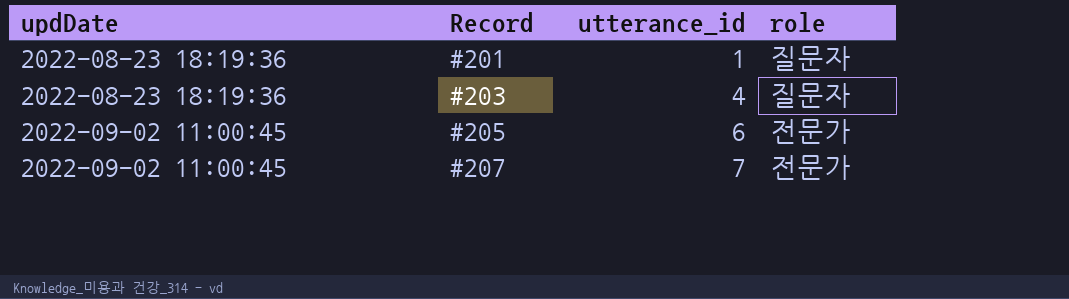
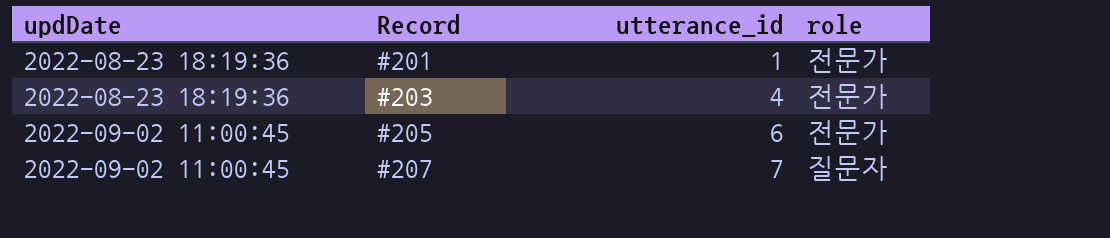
#201 | role: 질문자 -> 전문가
#203 | role: 질문자 -> 전문가
#207 | role: 전문가 -> 질문자

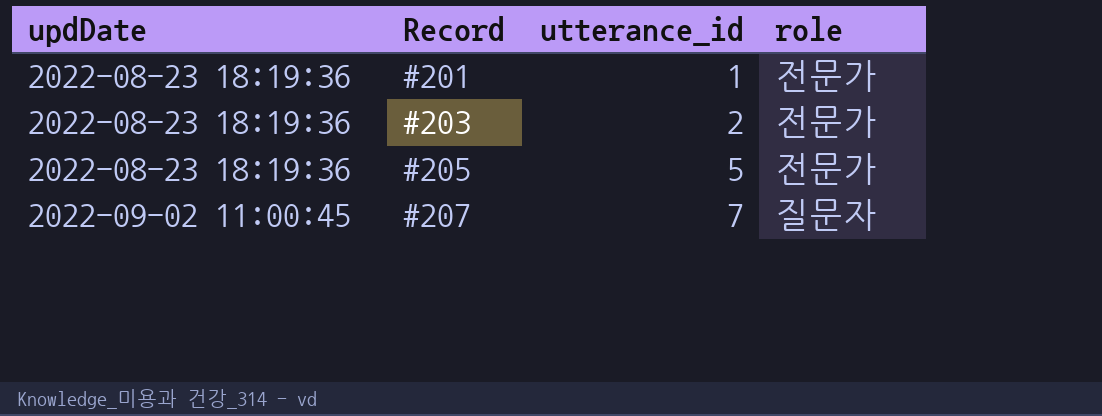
#203 | utterance_id: 4 -> 2
#205 | updDate: 2022-09-02 11:00:45 -> 2022-08-23 18:19:36
#205 | utterance_id: 6 -> 5

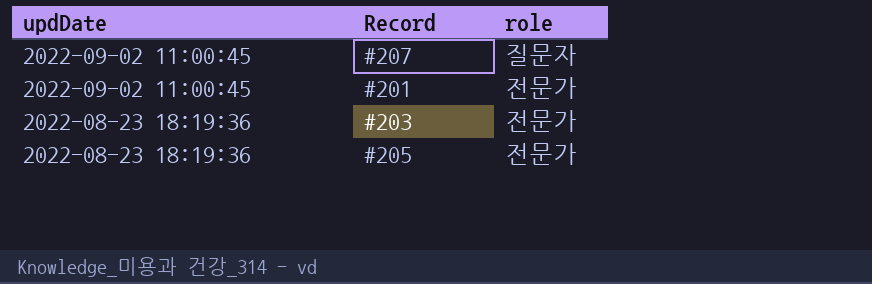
row order: updDate ascending -> updDate descending
column utterance_id | position: 3 -> none
#201 | updDate: 2022-08-23 18:19:36 -> 2022-09-02 11:00:45

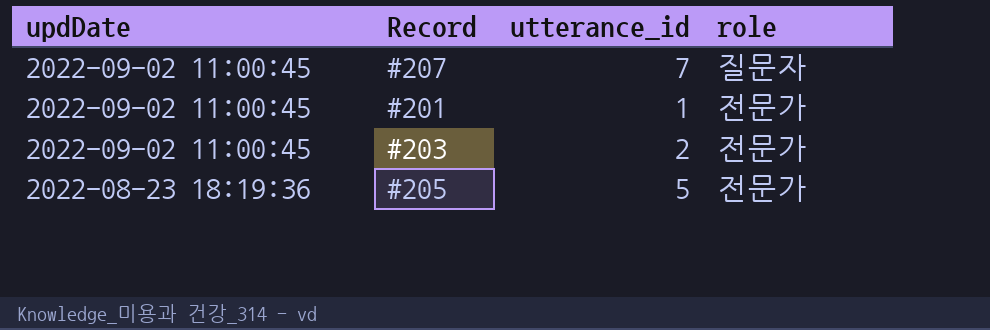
column utterance_id | position: none -> 3
#203 | updDate: 2022-08-23 18:19:36 -> 2022-09-02 11:00:45

